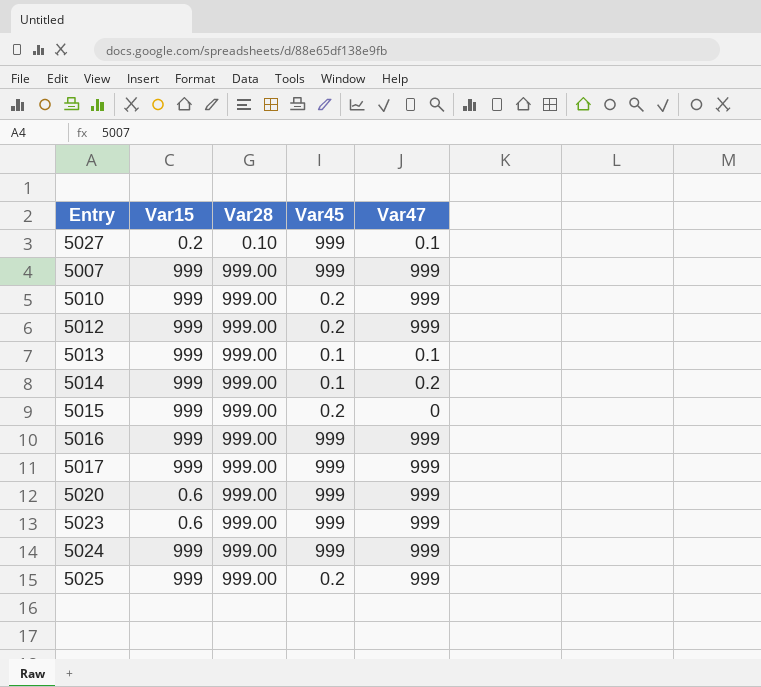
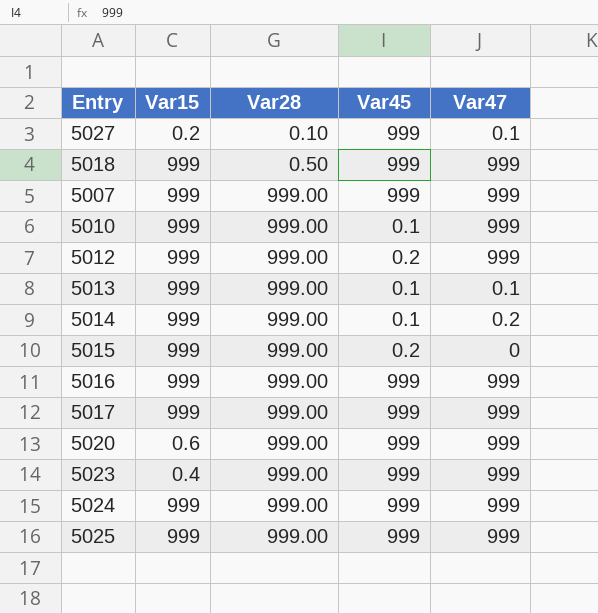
row 5018: none -> 999 | 0.50 | 999 | 999
5010 | Var45: 0.2 -> 0.1
5023 | Var15: 0.6 -> 0.4
5025 | Var45: 0.2 -> 999

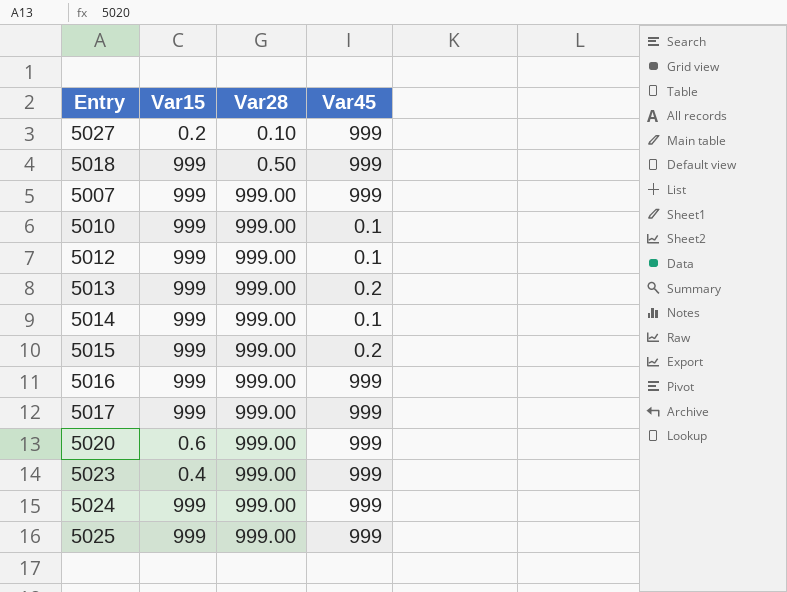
column Var47 | position: 5 -> none
5012 | Var45: 0.2 -> 0.1
5013 | Var45: 0.1 -> 0.2

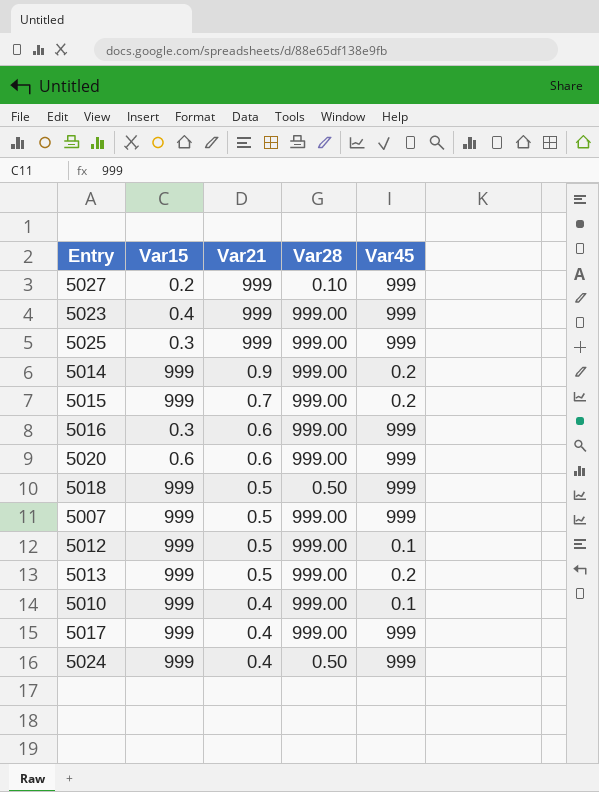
row order: Var28 ascending -> Var21 descending
column Var21 | position: none -> 3
5025 | Var15: 999 -> 0.3
5014 | Var45: 0.1 -> 0.2
5016 | Var15: 999 -> 0.3
5024 | Var28: 999.00 -> 0.50

